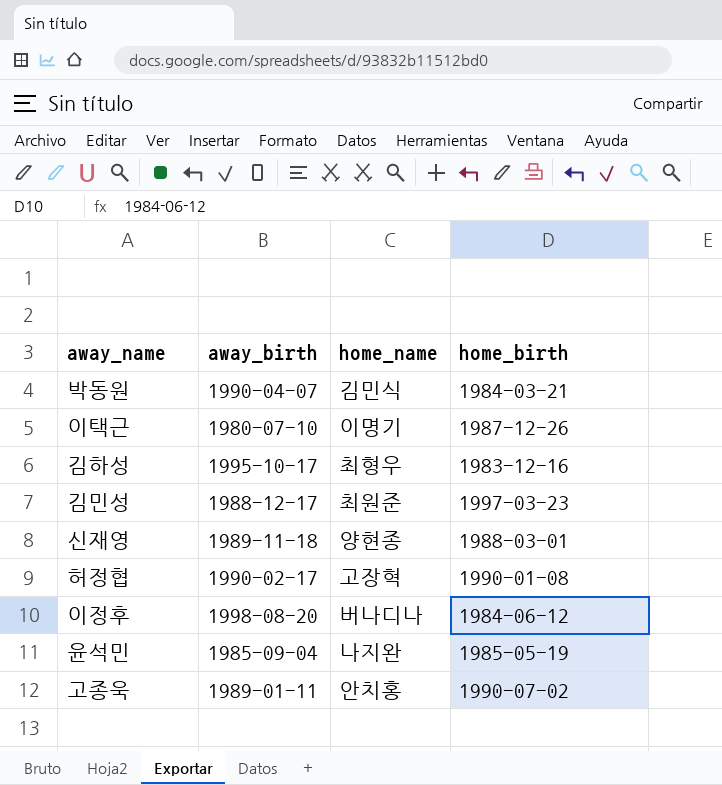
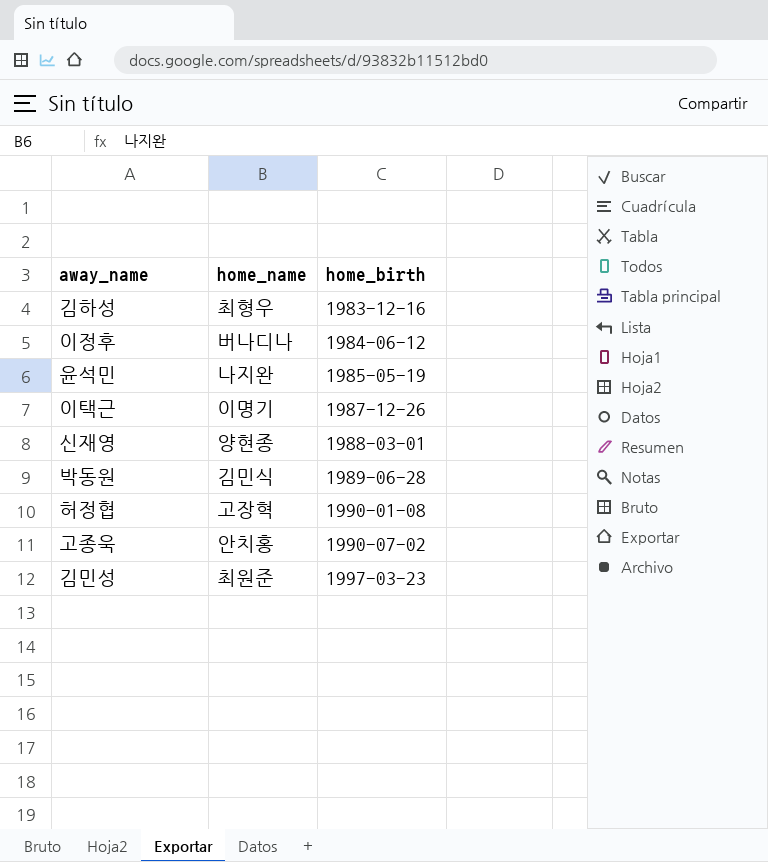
row order: none -> home_birth ascending
column away_birth | position: 2 -> none
박동원 | home_birth: 1984-03-21 -> 1989-06-28

